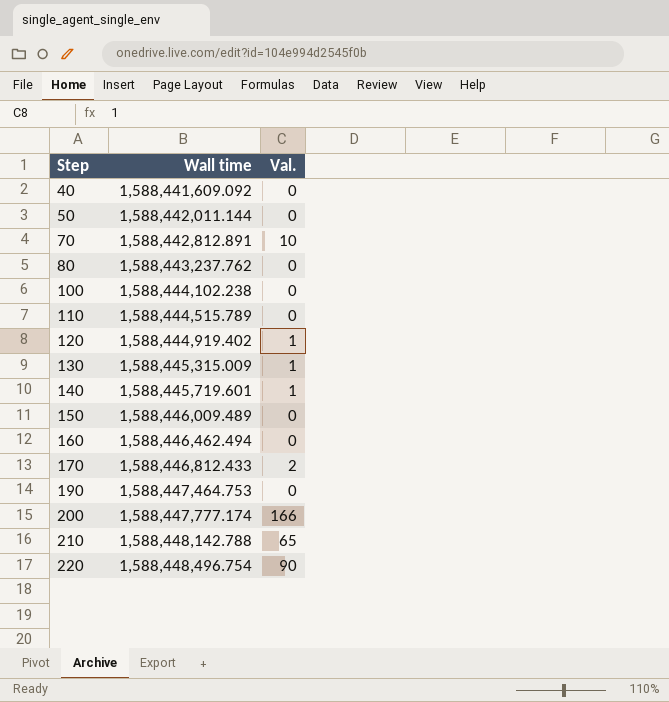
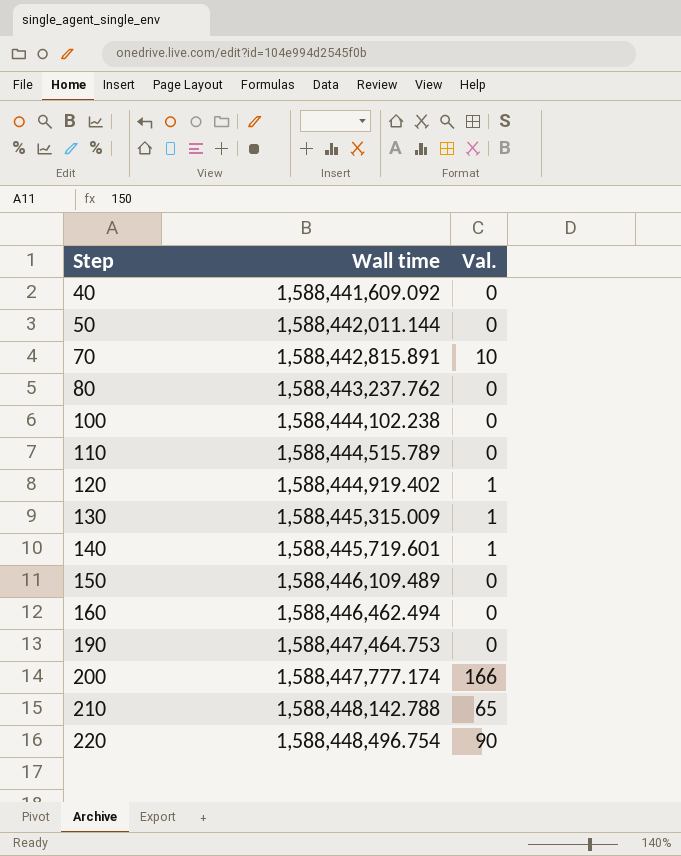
row 170: 1,588,446,812.433 | 2 -> none
70 | Wall time: 1,588,442,812.891 -> 1,588,442,815.891
150 | Wall time: 1,588,446,009.489 -> 1,588,446,109.489

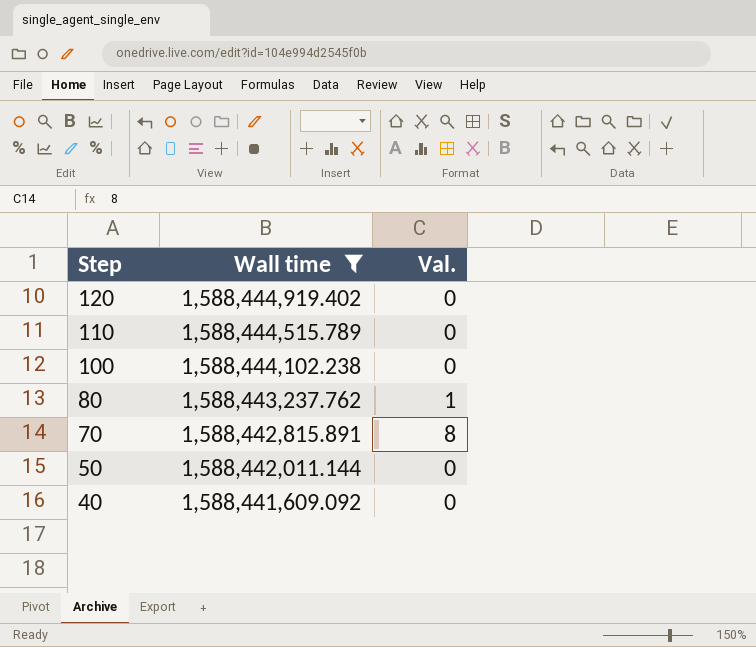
filter: none -> Wall time <= 1,588,444,919.402
row order: Step ascending -> Step descending
120 | Val.: 1 -> 0
80 | Val.: 0 -> 1
70 | Val.: 10 -> 8

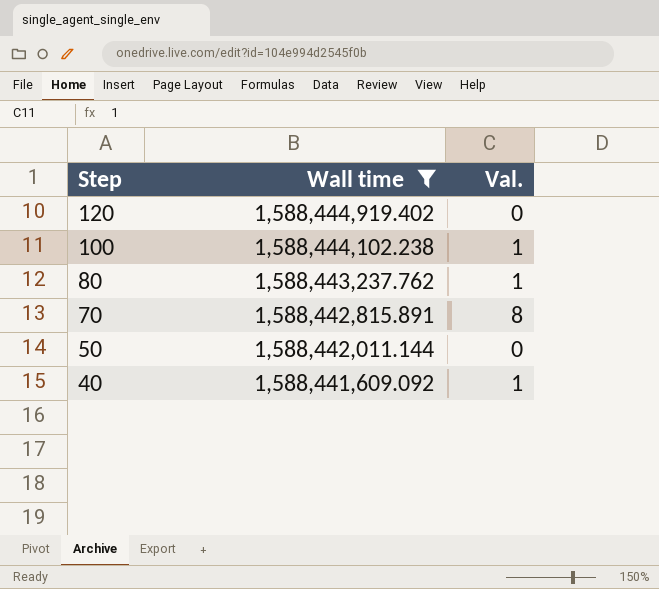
row 110: 1,588,444,515.789 | 0 -> none
100 | Val.: 0 -> 1
40 | Val.: 0 -> 1

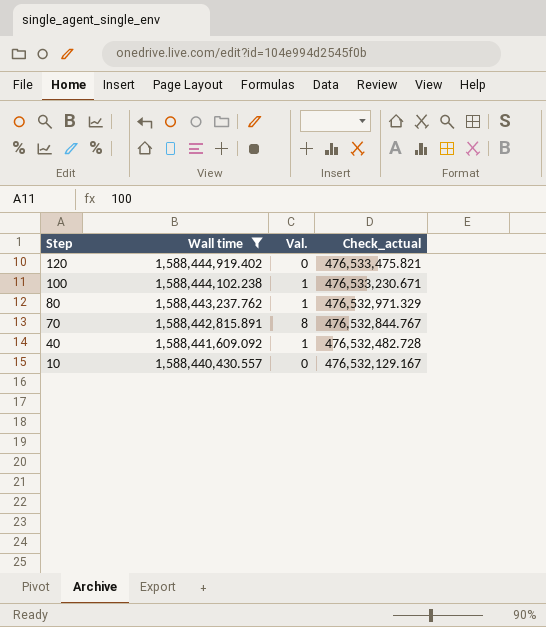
column Check_actual | formula: none -> [Wall time] * 0.3
row 50: 1,588,442,011.144 | 0 -> none
row 10: none -> 1,588,440,430.557 | 0 | 476,532,129.167

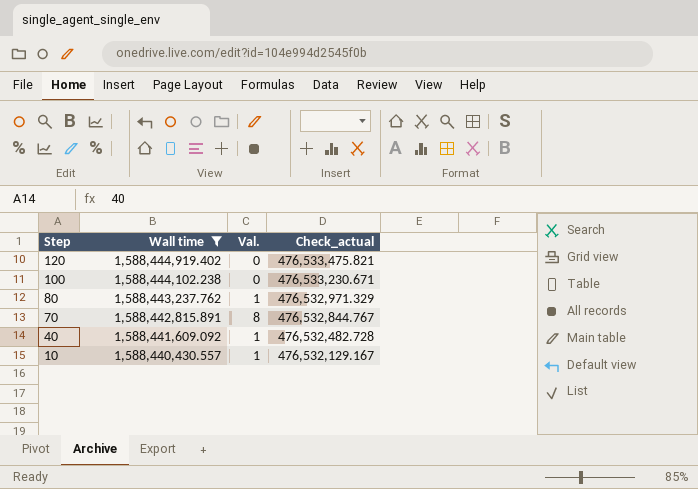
100 | Val.: 1 -> 0
10 | Val.: 0 -> 1

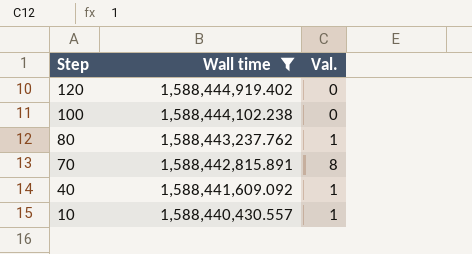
column Check_actual | formula: [Wall time] * 0.3 -> none

